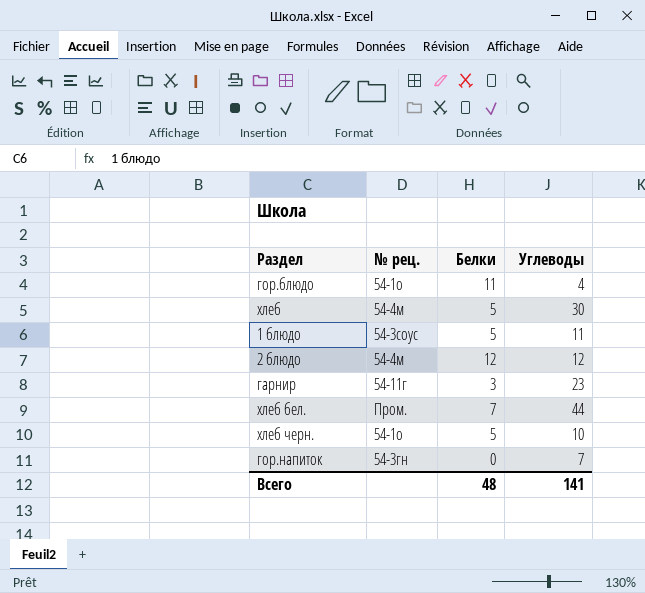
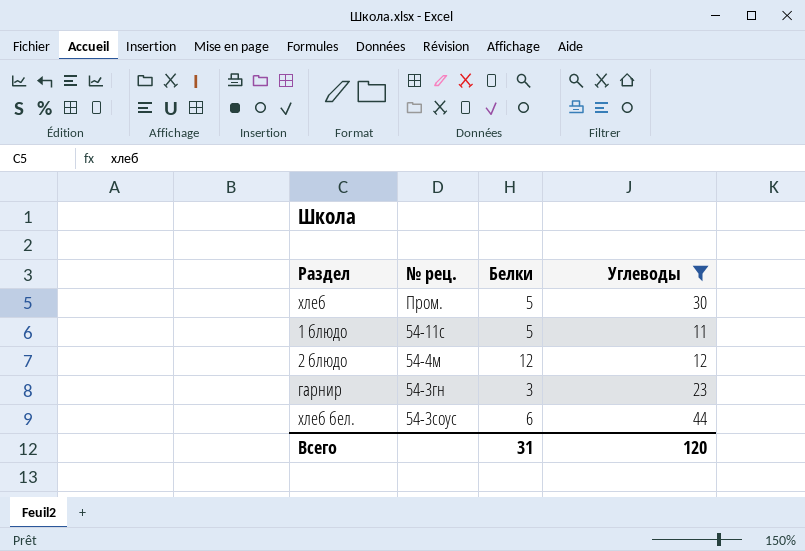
filter: none -> Углеводы >= 11
хлеб | № рец.: 54-4м -> Пром.
1 блюдо | № рец.: 54-3соус -> 54-11с
гарнир | № рец.: 54-11г -> 54-3гн
хлеб бел. | № рец.: Пром. -> 54-3соус
хлеб бел. | Белки: 7 -> 6
Всего | Белки: 48 -> 31
Всего | Углеводы: 141 -> 120

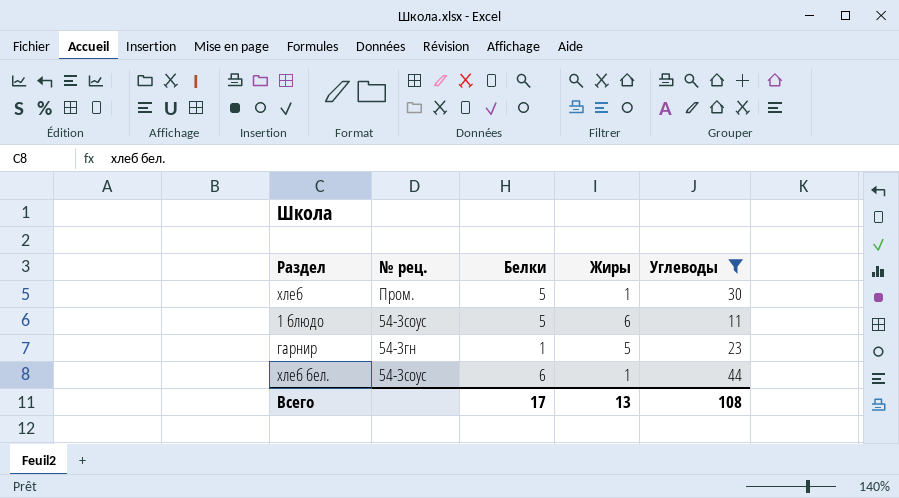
column Жиры | position: none -> 4
row 2 блюдо: 54-4м | 12 | 12 -> none
1 блюдо | № рец.: 54-11с -> 54-3соус
гарнир | Белки: 3 -> 1
Всего | Белки: 31 -> 17
Всего | Углеводы: 120 -> 108

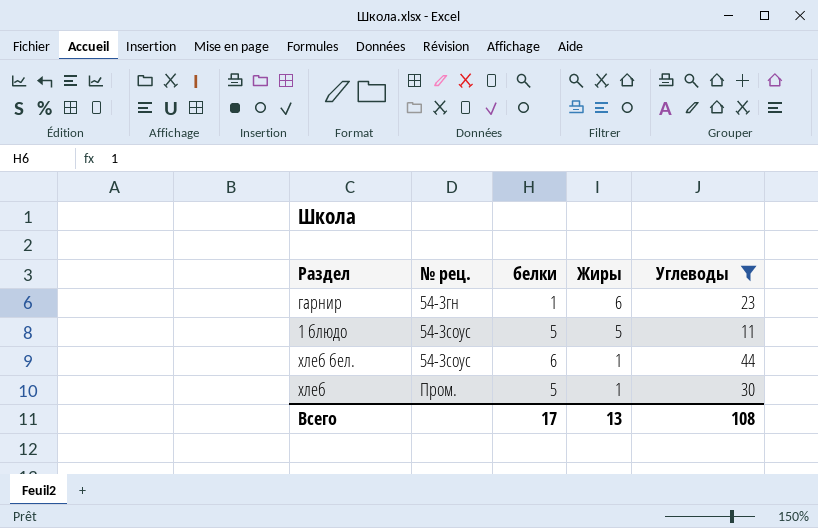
row order: none -> № рец. ascending
column name: Белки -> белки
гарнир | Жиры: 5 -> 6
1 блюдо | Жиры: 6 -> 5

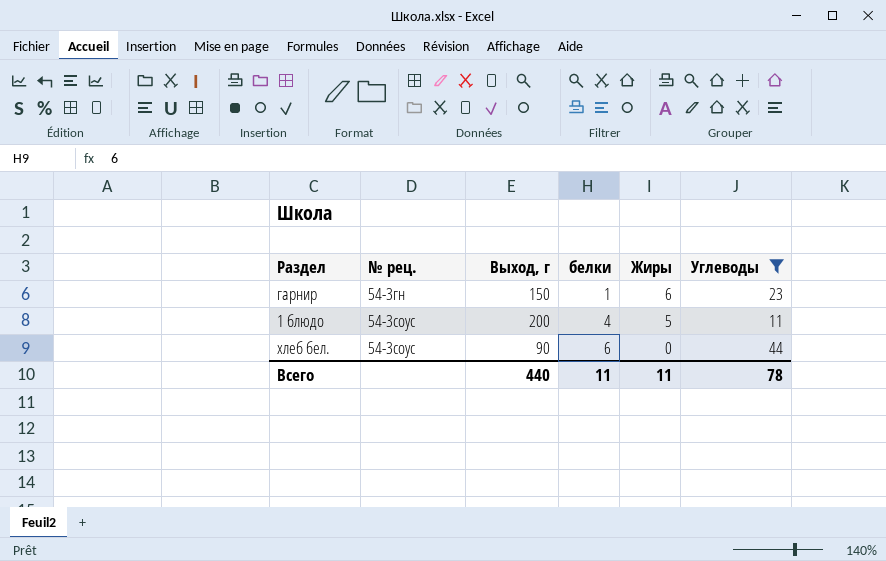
column Выход, г | position: none -> 3
row хлеб: Пром. | 5 | 1 | 30 -> none
1 блюдо | белки: 5 -> 4
хлеб бел. | Жиры: 1 -> 0
Всего | белки: 17 -> 11
Всего | Жиры: 13 -> 11
Всего | Углеводы: 108 -> 78

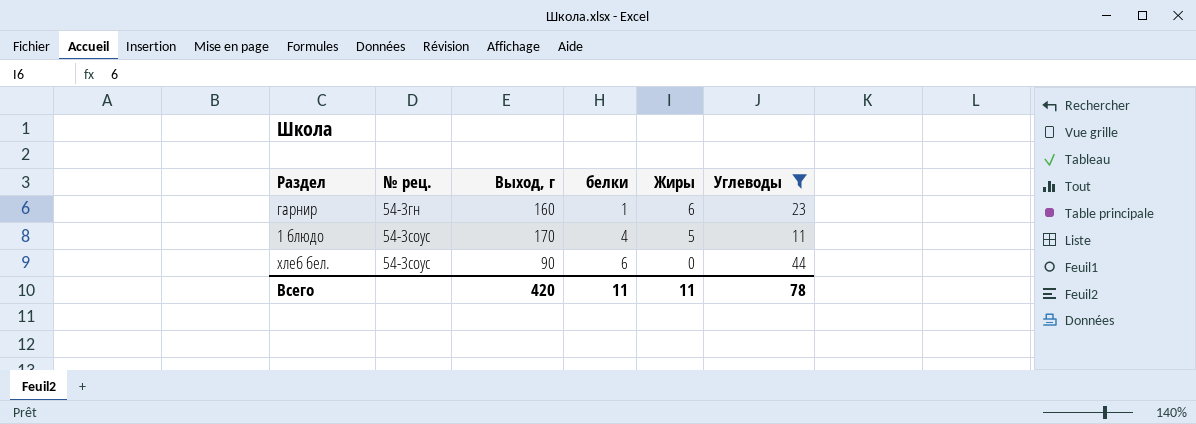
гарнир | Выход, г: 150 -> 160
1 блюдо | Выход, г: 200 -> 170
Всего | Выход, г: 440 -> 420

